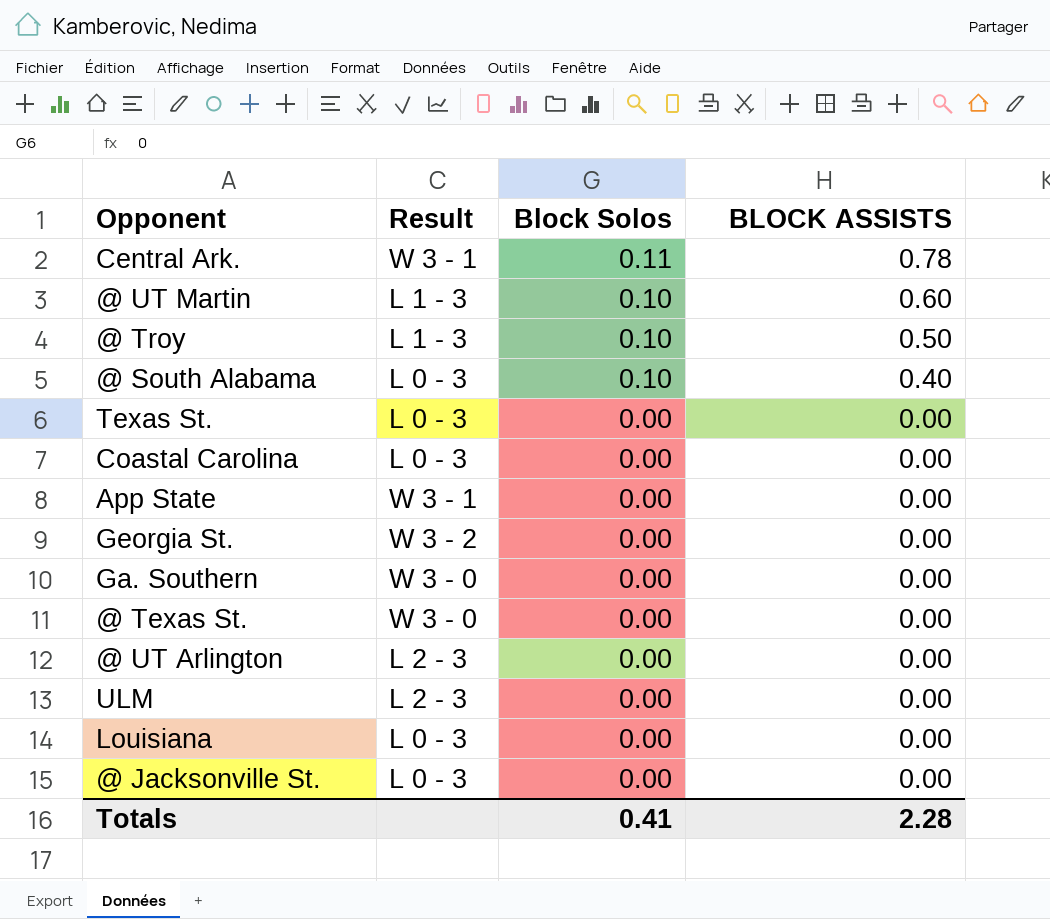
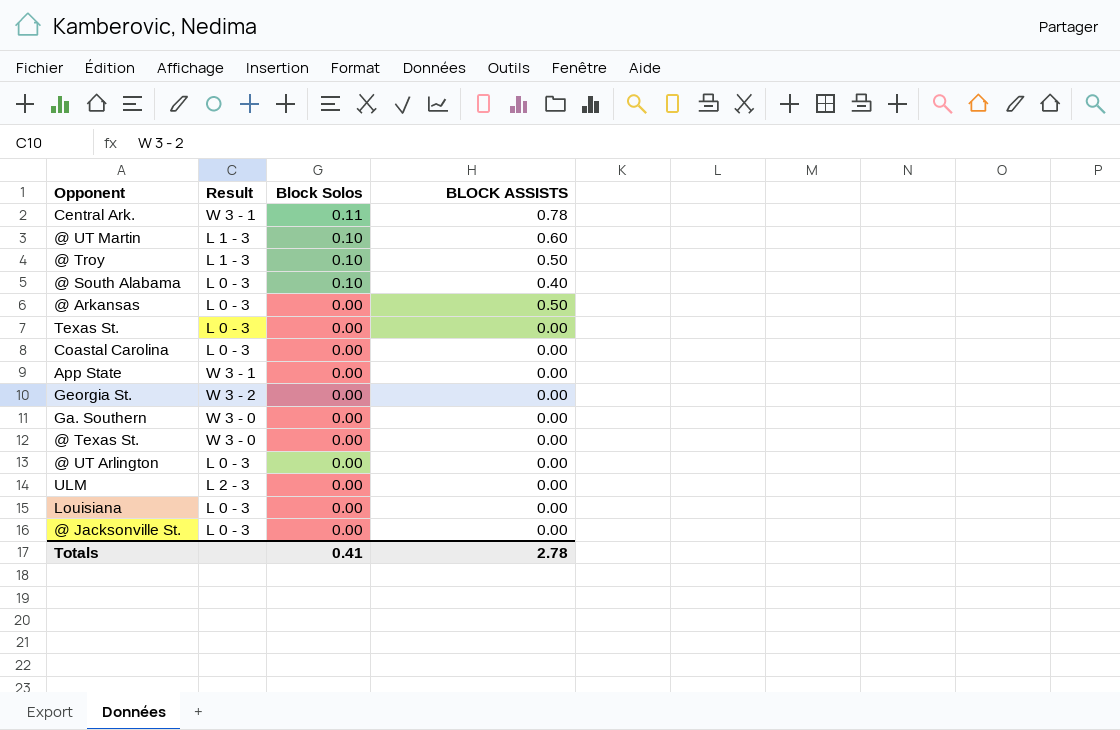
row @ Arkansas: none -> L 0 - 3 | 0.00 | 0.50
@ UT Arlington | Result: L 2 - 3 -> L 0 - 3
Totals | BLOCK ASSISTS: 2.28 -> 2.78

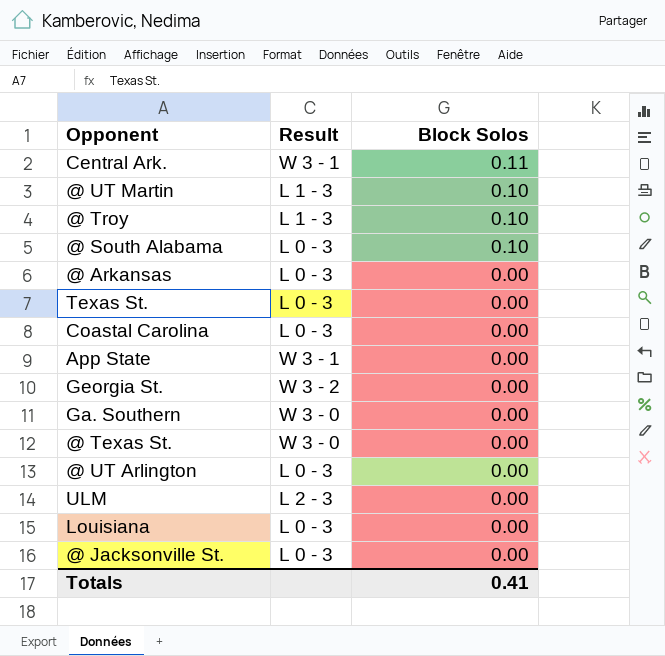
column BLOCK ASSISTS | position: 4 -> none

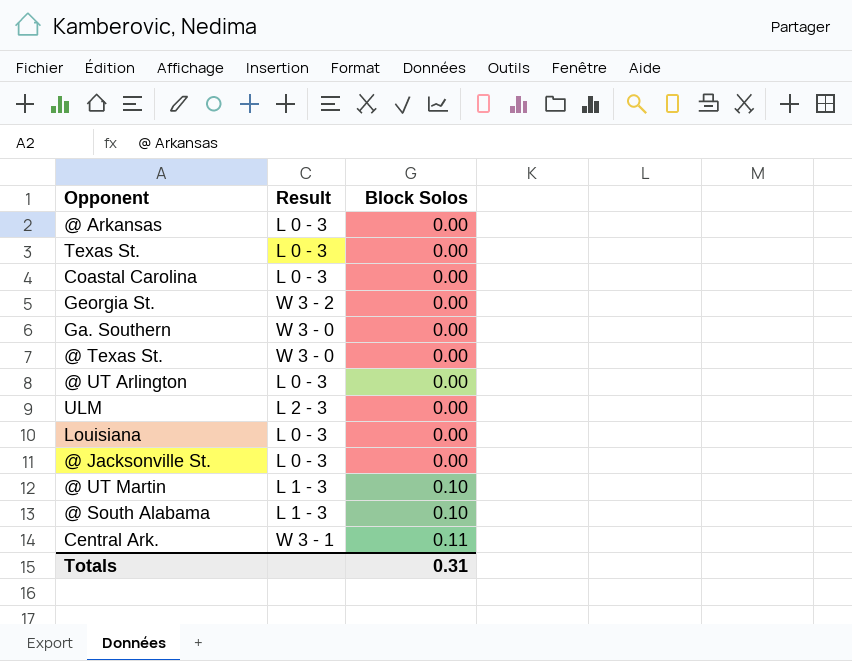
row order: Block Solos descending -> Block Solos ascending
row @ Troy: L 1 - 3 | 0.10 -> none
row App State: W 3 - 1 | 0.00 -> none
@ South Alabama | Result: L 0 - 3 -> L 1 - 3
Totals | Block Solos: 0.41 -> 0.31

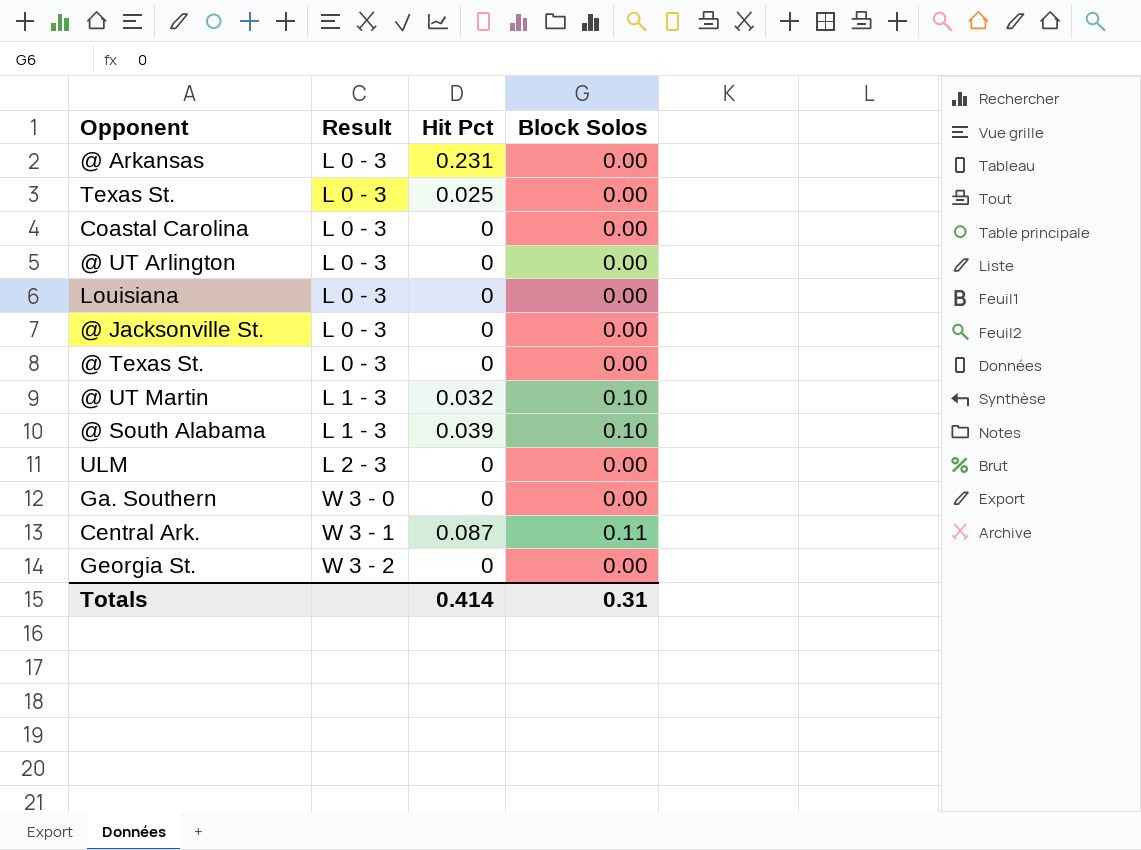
row order: Block Solos ascending -> Result ascending
column Hit Pct | position: none -> 3
@ Texas St. | Result: W 3 - 0 -> L 0 - 3

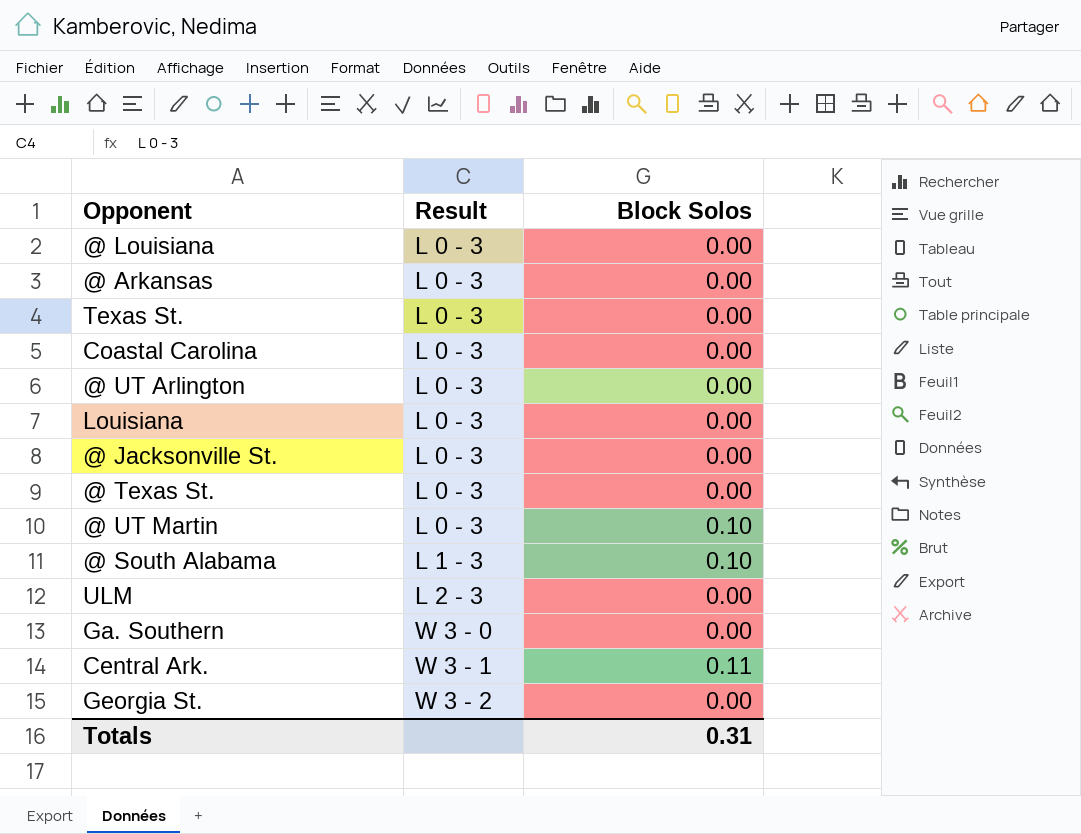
column Hit Pct | position: 3 -> none
row @ Louisiana: none -> L 0 - 3 | 0.00
@ UT Martin | Result: L 1 - 3 -> L 0 - 3

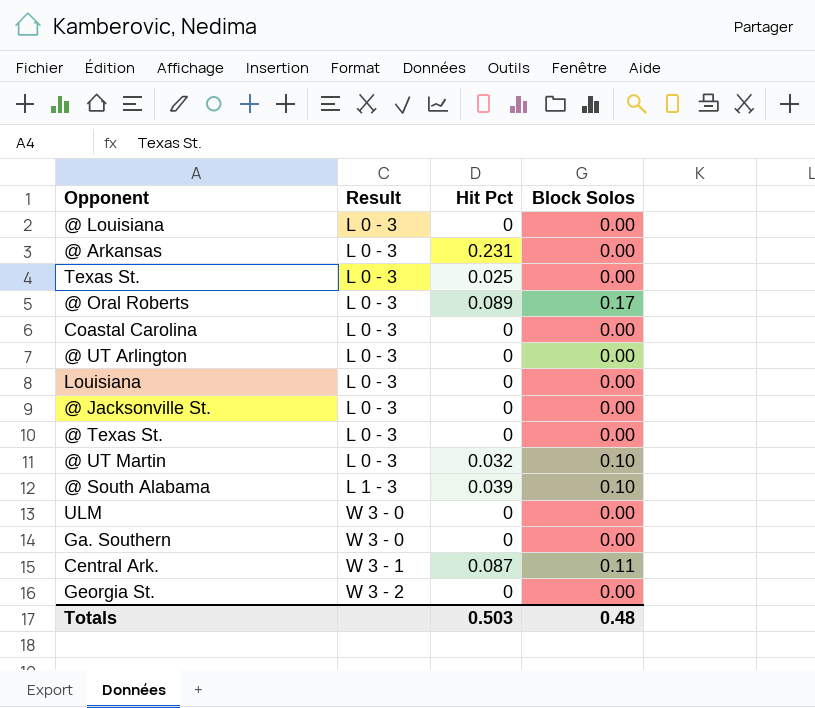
column Hit Pct | position: none -> 3
row @ Oral Roberts: none -> L 0 - 3 | 0.089 | 0.17
ULM | Result: L 2 - 3 -> W 3 - 0
Totals | Block Solos: 0.31 -> 0.48

